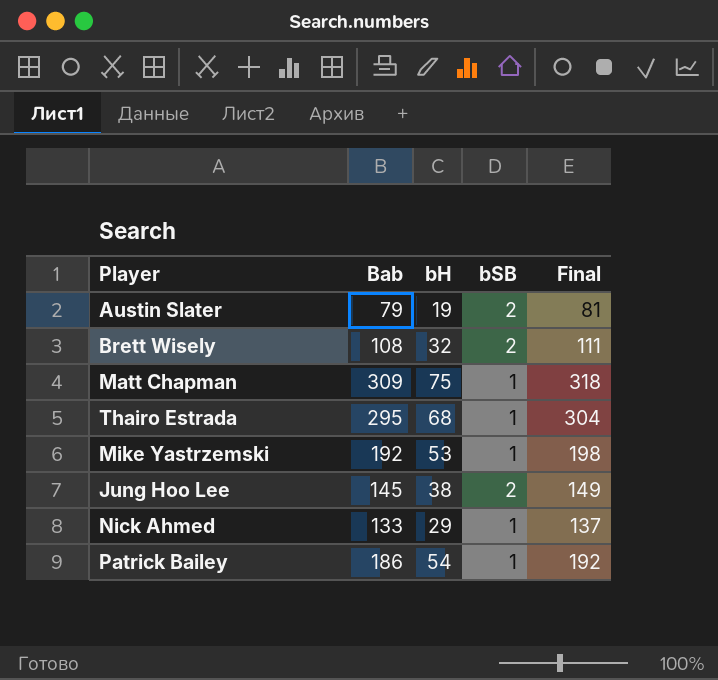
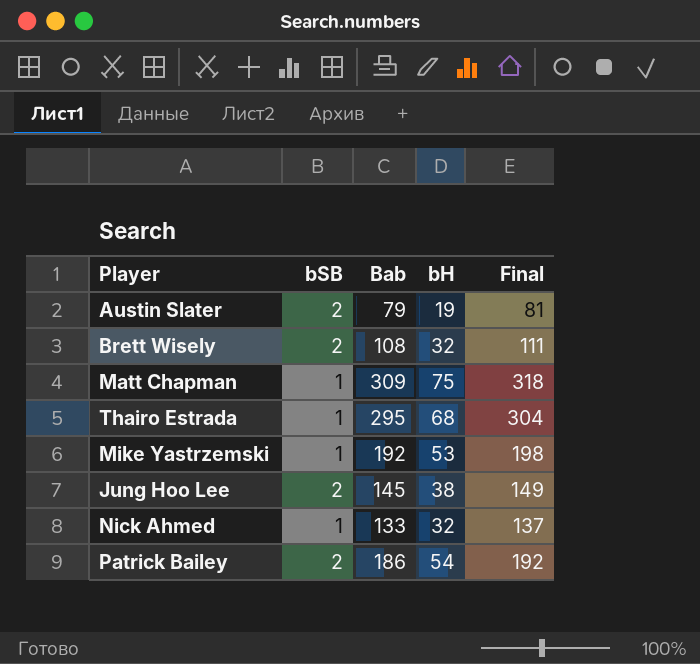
column bSB | position: 4 -> 2
Nick Ahmed | bH: 29 -> 32
Patrick Bailey | bSB: 1 -> 2

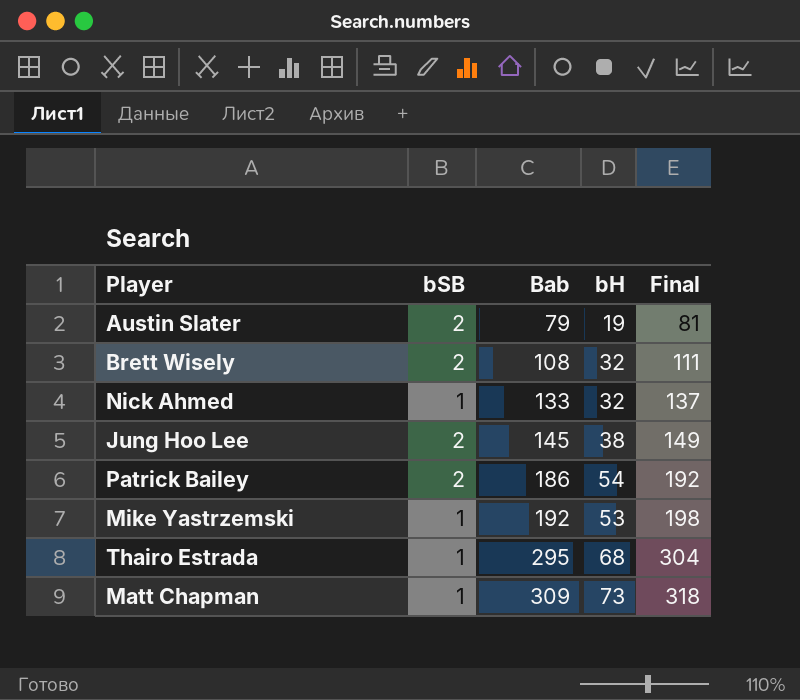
row order: none -> Bab ascending
Matt Chapman | bH: 75 -> 73

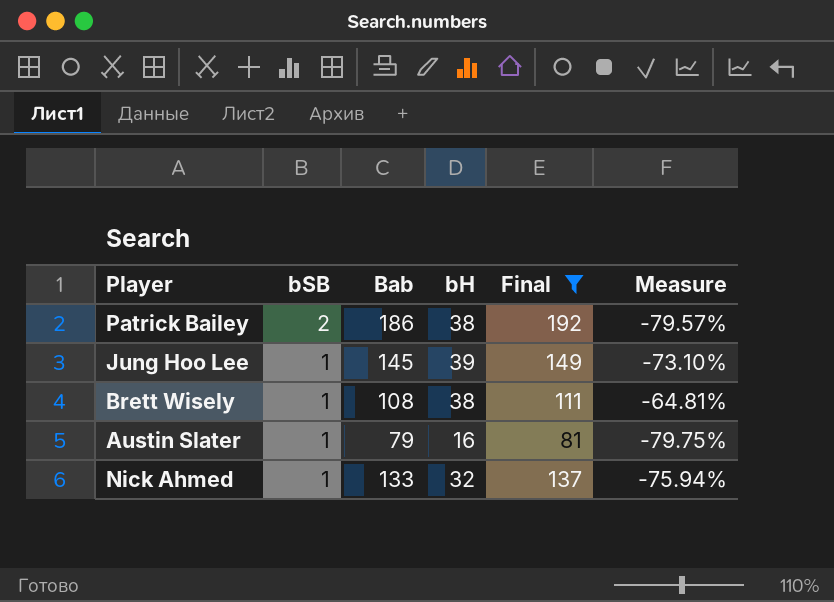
filter: none -> Final <= 192
row order: Bab ascending -> bSB descending
column Measure | formula: none -> ([bH] - [Bab]) / [Bab]
Patrick Bailey | bH: 54 -> 38
Jung Hoo Lee | bSB: 2 -> 1
Jung Hoo Lee | bH: 38 -> 39
Brett Wisely | bSB: 2 -> 1
Brett Wisely | bH: 32 -> 38
Austin Slater | bSB: 2 -> 1
Austin Slater | bH: 19 -> 16

